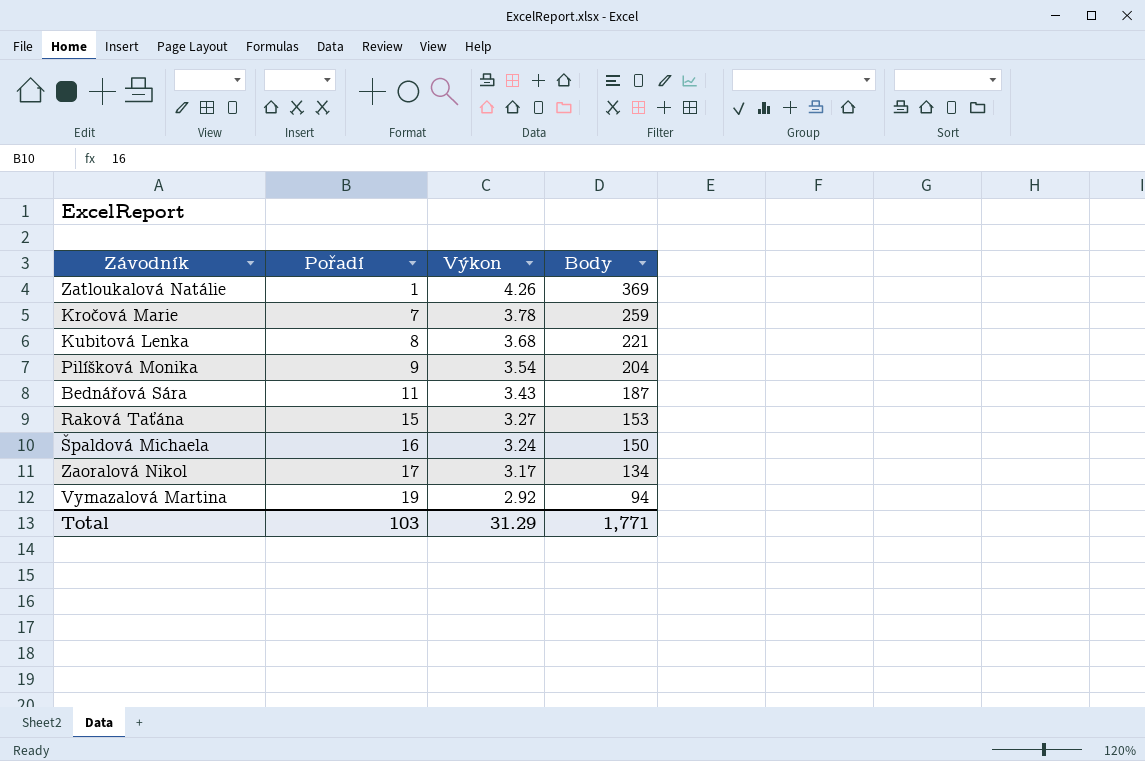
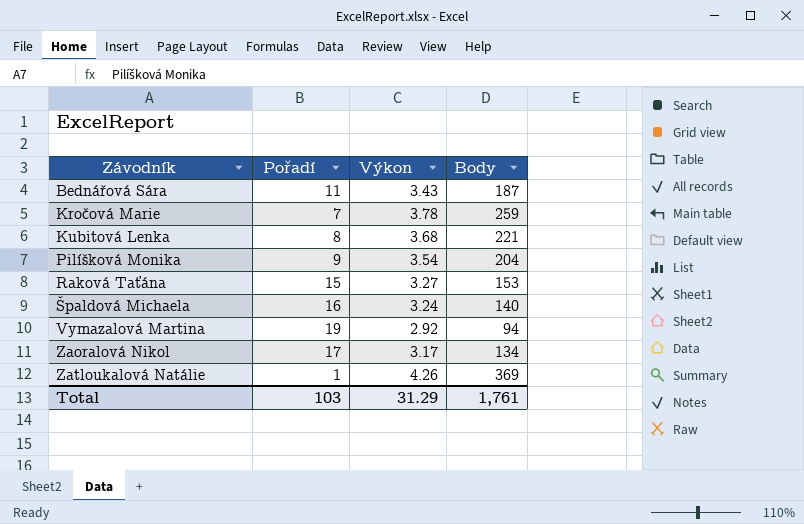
row order: Pořadí ascending -> Závodník ascending
Špaldová Michaela | Body: 150 -> 140
Total | Body: 1,771 -> 1,761

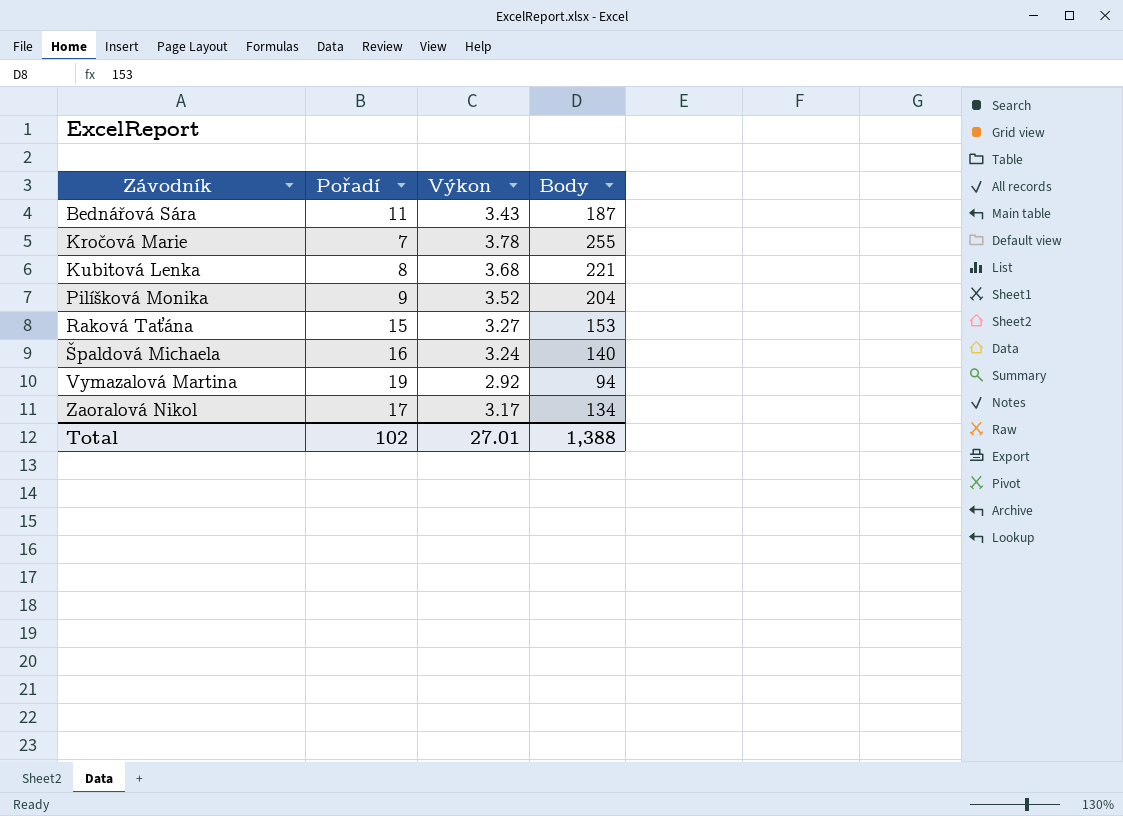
row Zatloukalová Natálie: 1 | 4.26 | 369 -> none
Kročová Marie | Body: 259 -> 255
Pilíšková Monika | Výkon: 3.54 -> 3.52
Total | Pořadí: 103 -> 102
Total | Výkon: 31.29 -> 27.01
Total | Body: 1,761 -> 1,388

